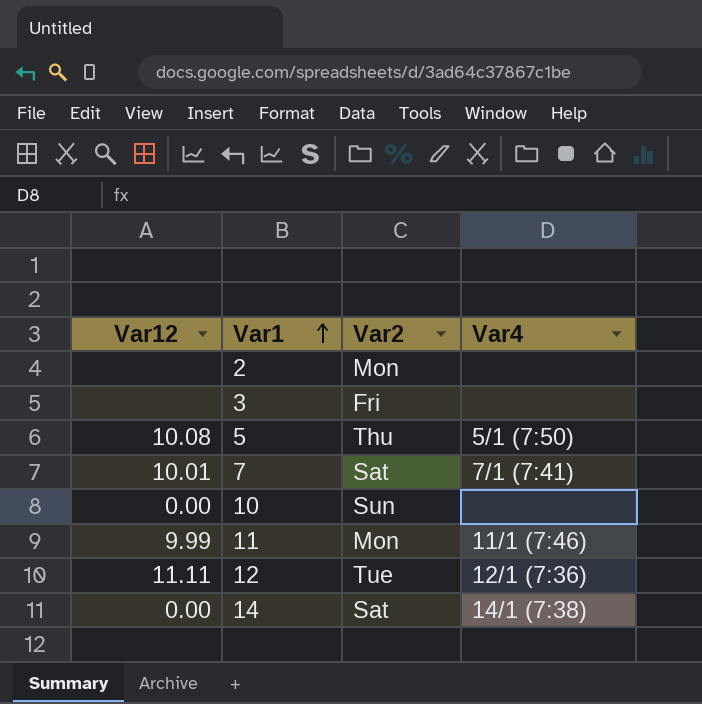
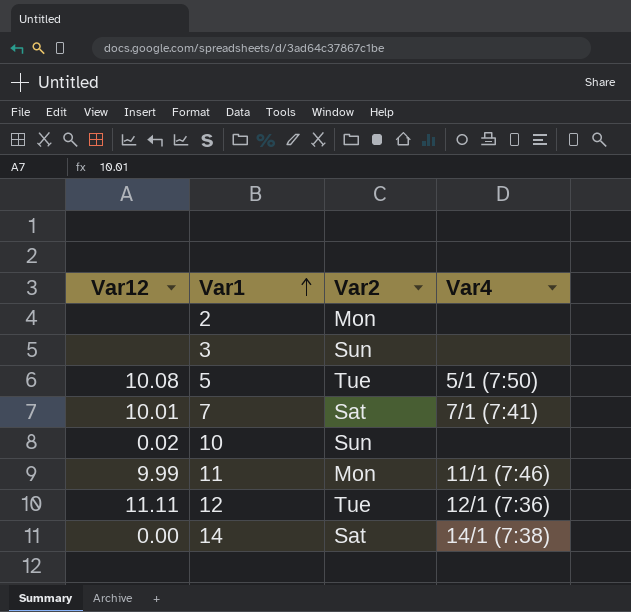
3 | Var2: Fri -> Sun
5 | Var2: Thu -> Tue
10 | Var12: 0.00 -> 0.02

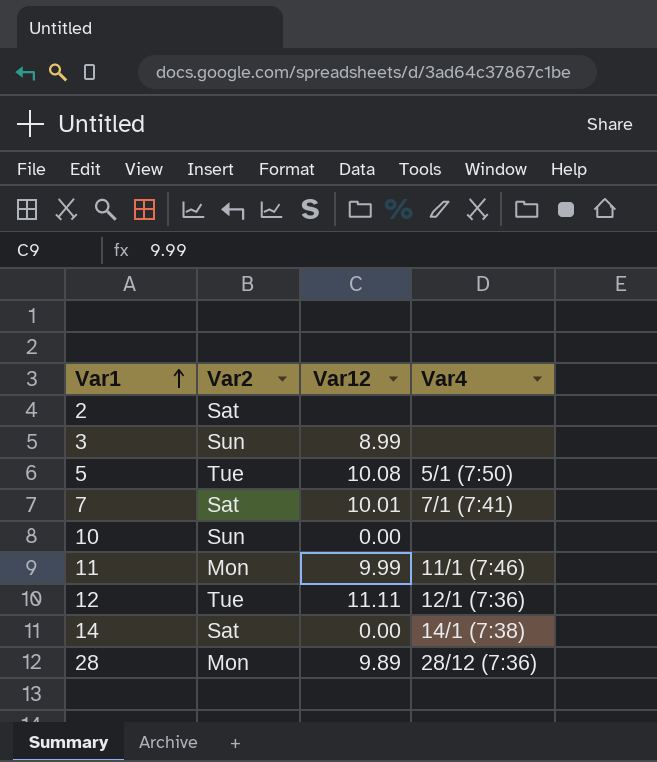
column Var12 | position: 1 -> 3
2 | Var2: Mon -> Sat
3 | Var12: none -> 8.99
10 | Var12: 0.02 -> 0.00
row 28: none -> Mon | 9.89 | 28/12 (7:36)

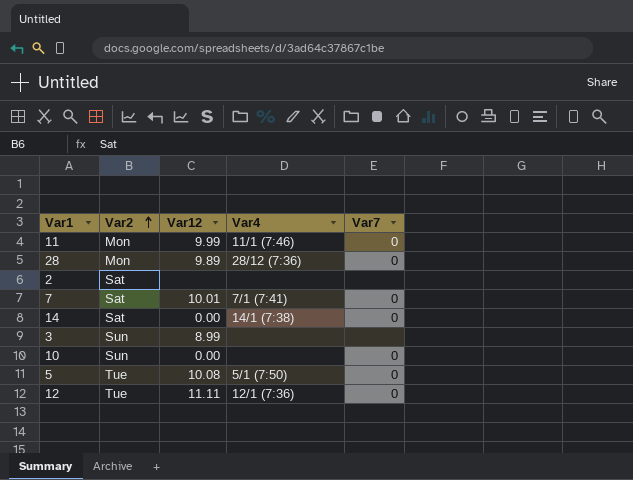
row order: Var1 ascending -> Var2 ascending
column Var7 | position: none -> 5

